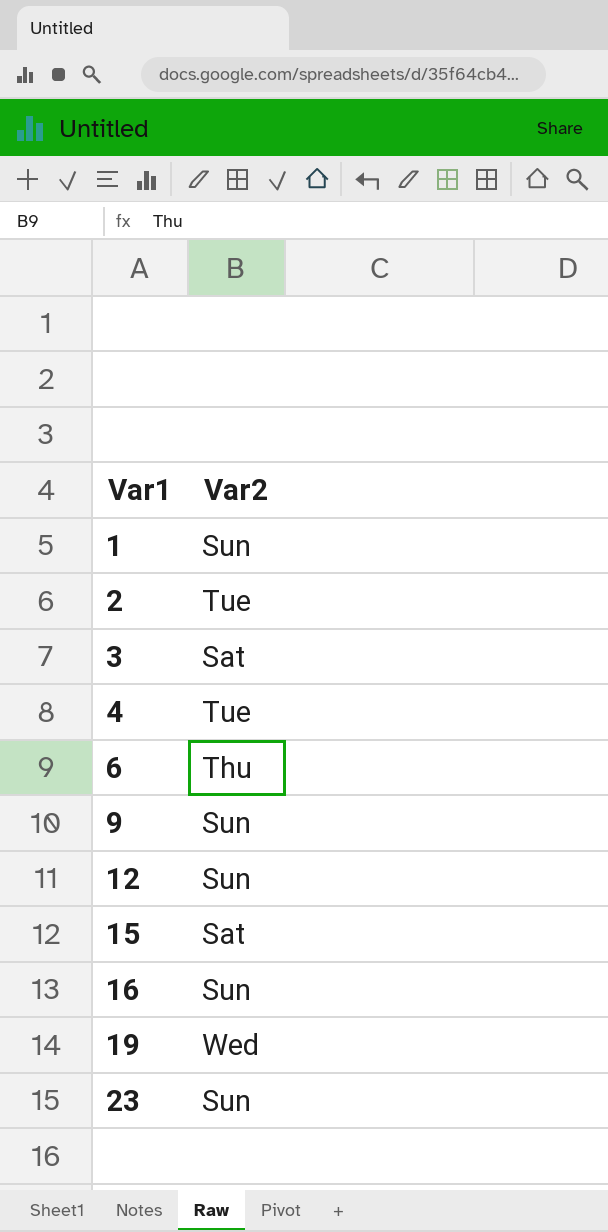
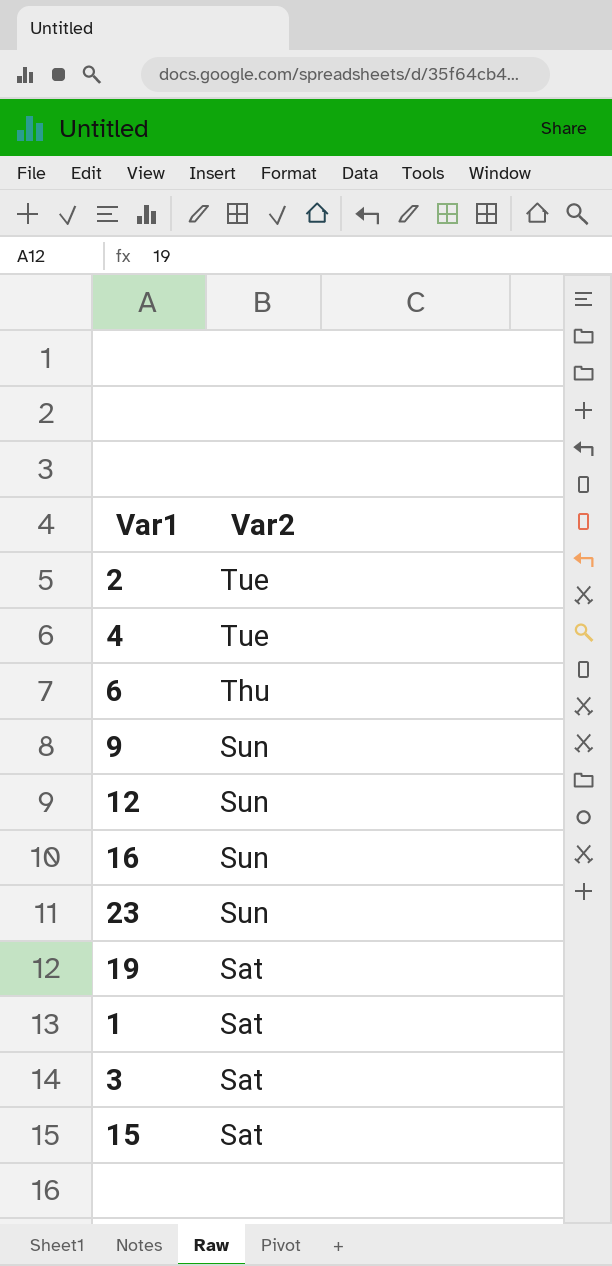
row order: Var1 ascending -> Var2 descending
19 | Var2: Wed -> Sat
1 | Var2: Sun -> Sat

